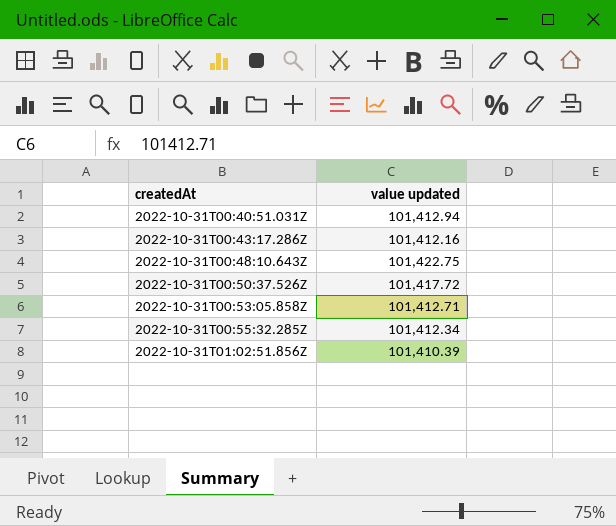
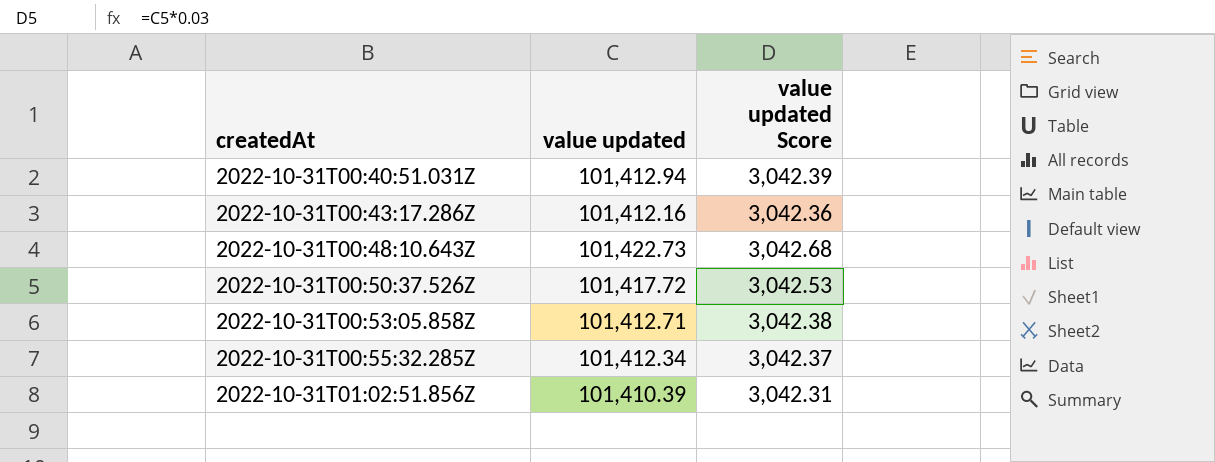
column value updated Score | formula: none -> [value updated] * 0.03
2022-10-31T00:48:10.643Z | value updated: 101,422.75 -> 101,422.73

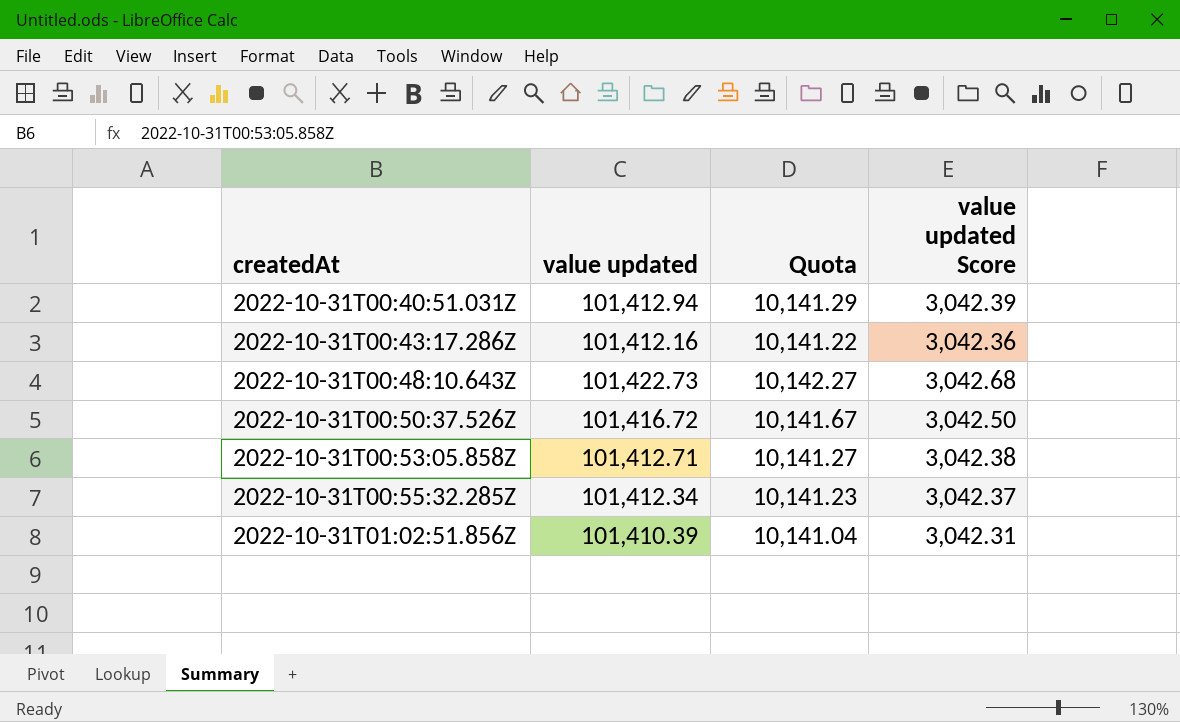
column Quota | formula: none -> [value updated] * 0.1
2022-10-31T00:50:37.526Z | value updated: 101,417.72 -> 101,416.72
2022-10-31T00:50:37.526Z | value updated Score: 3,042.53 -> 3,042.50

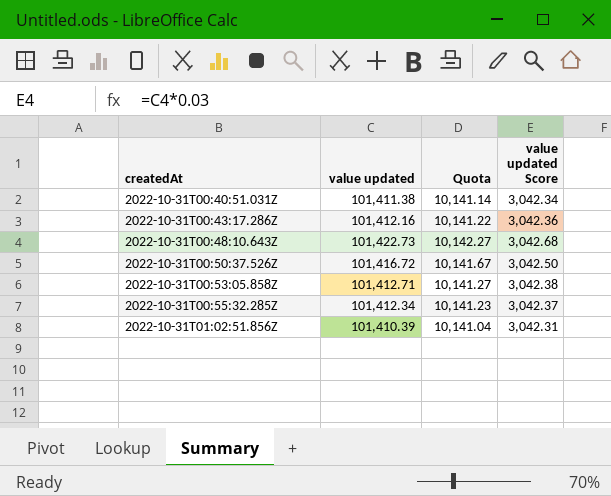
2022-10-31T00:40:51.031Z | value updated: 101,412.94 -> 101,411.38
2022-10-31T00:40:51.031Z | Quota: 10,141.29 -> 10,141.14
2022-10-31T00:40:51.031Z | value updated Score: 3,042.39 -> 3,042.34

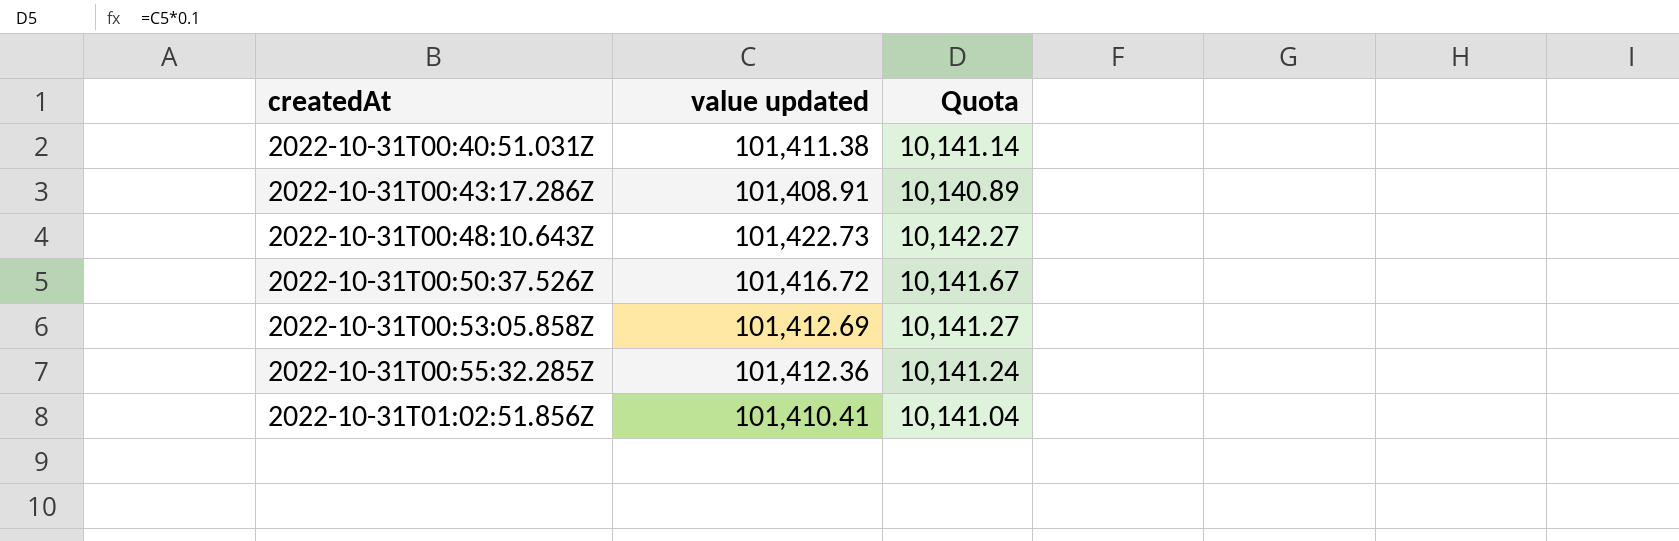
column value updated Score | formula: [value updated] * 0.03 -> none
2022-10-31T00:43:17.286Z | value updated: 101,412.16 -> 101,408.91
2022-10-31T00:43:17.286Z | Quota: 10,141.22 -> 10,140.89
2022-10-31T00:53:05.858Z | value updated: 101,412.71 -> 101,412.69
2022-10-31T00:55:32.285Z | value updated: 101,412.34 -> 101,412.36
2022-10-31T00:55:32.285Z | Quota: 10,141.23 -> 10,141.24
2022-10-31T01:02:51.856Z | value updated: 101,410.39 -> 101,410.41

